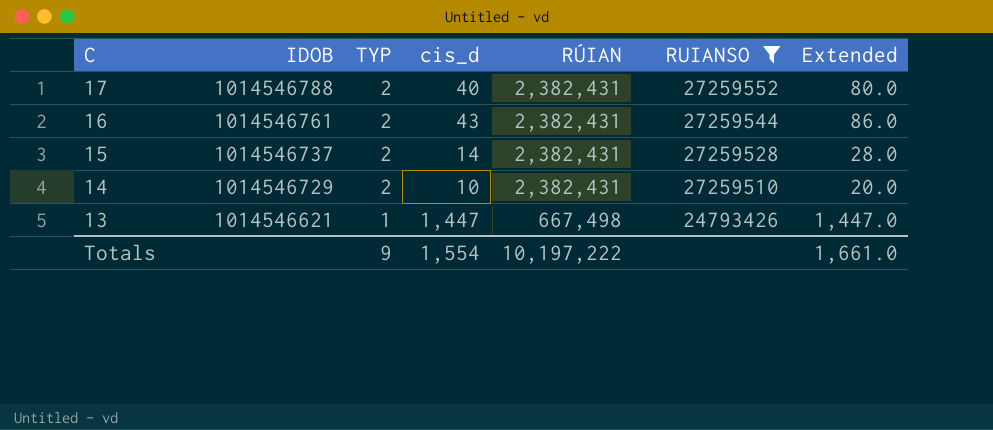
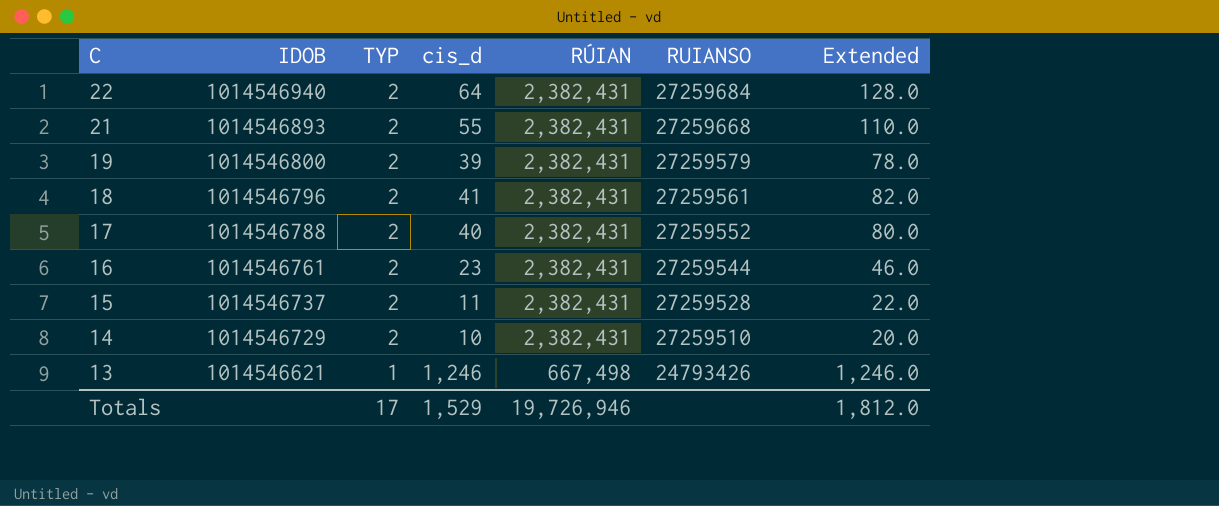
filter: RUIANSO <= 27259552 -> none
16 | cis_d: 43 -> 23
16 | Extended: 86.0 -> 46.0
15 | cis_d: 14 -> 11
15 | Extended: 28.0 -> 22.0
13 | cis_d: 1,447 -> 1,246
13 | Extended: 1,447.0 -> 1,246.0
Totals | TYP: 9 -> 17
Totals | cis_d: 1,554 -> 1,529
Totals | RÚIAN: 10,197,222 -> 19,726,946
Totals | Extended: 1,661.0 -> 1,812.0

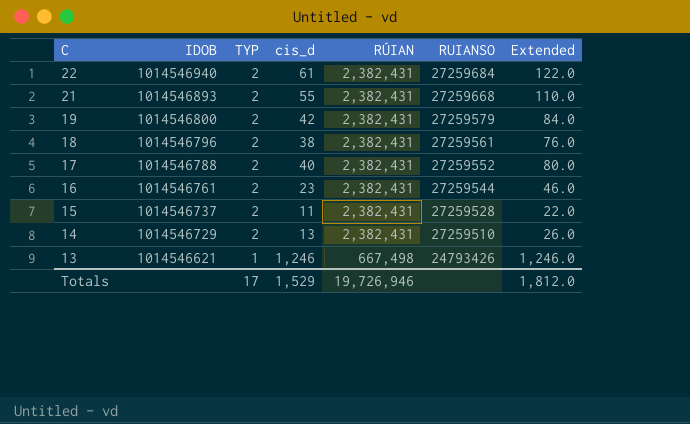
22 | cis_d: 64 -> 61
22 | Extended: 128.0 -> 122.0
19 | cis_d: 39 -> 42
19 | Extended: 78.0 -> 84.0
18 | cis_d: 41 -> 38
18 | Extended: 82.0 -> 76.0
14 | cis_d: 10 -> 13
14 | Extended: 20.0 -> 26.0

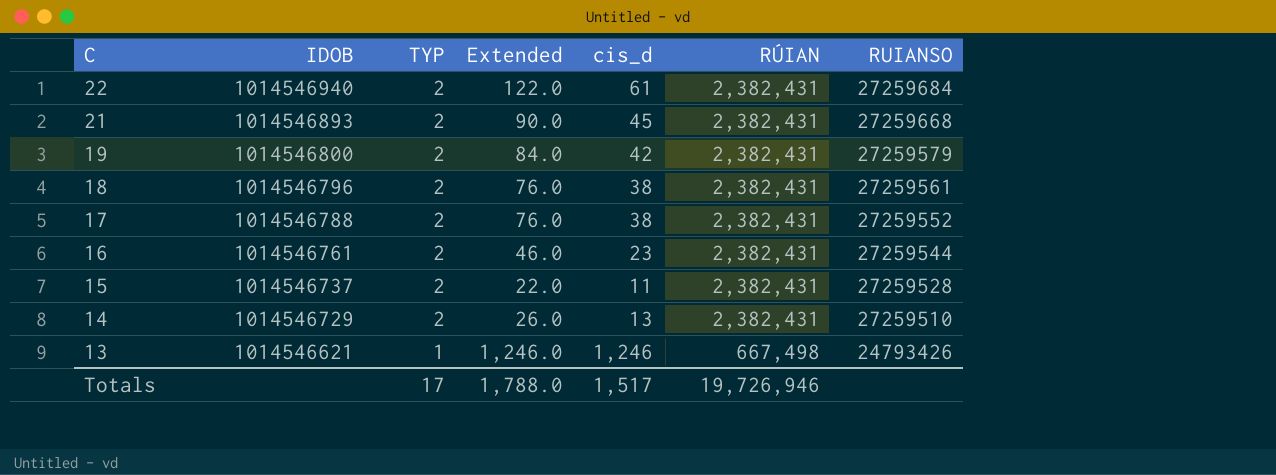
column Extended | position: 7 -> 4
21 | Extended: 110.0 -> 90.0
21 | cis_d: 55 -> 45
17 | Extended: 80.0 -> 76.0
17 | cis_d: 40 -> 38
Totals | Extended: 1,812.0 -> 1,788.0
Totals | cis_d: 1,529 -> 1,517

